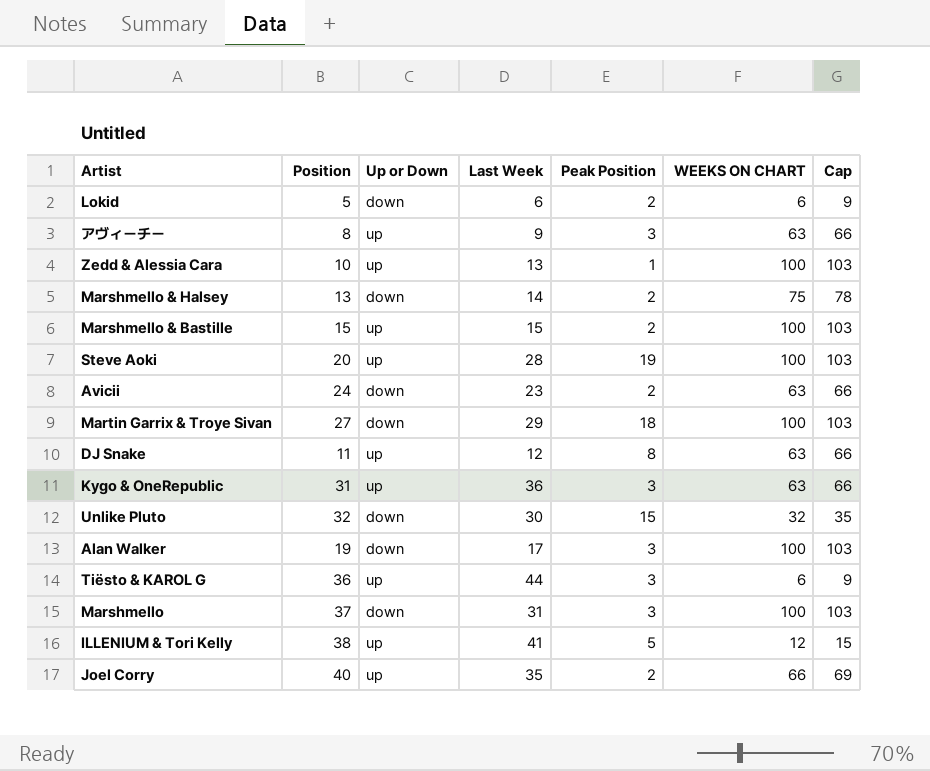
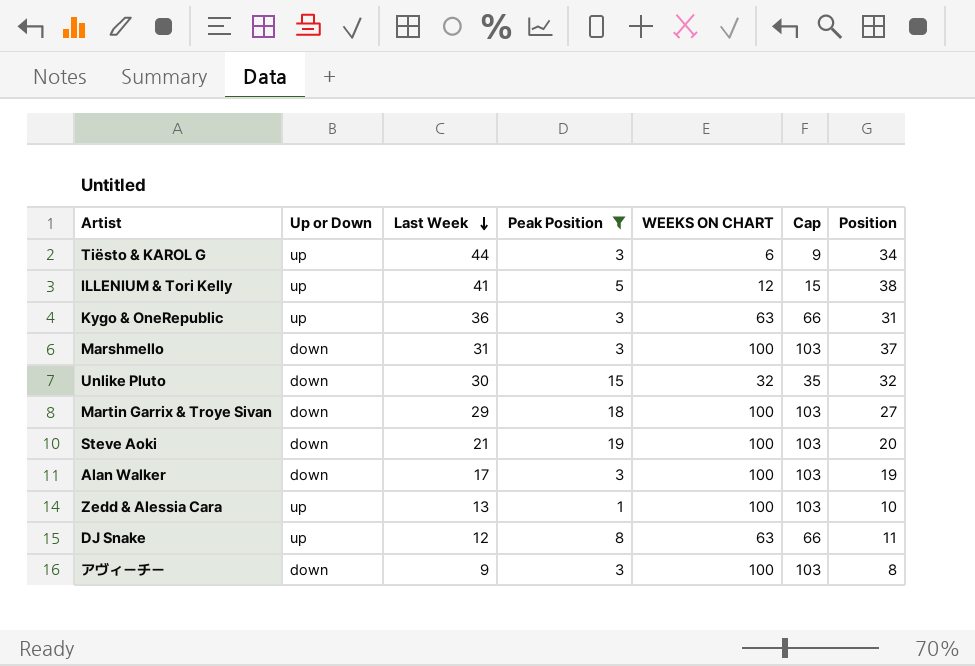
filter: none -> Peak Position != 2
row order: none -> Last Week descending
column Position | position: 2 -> 7
Tiësto & KAROL G | Position: 36 -> 34
Steve Aoki | Up or Down: up -> down
Steve Aoki | Last Week: 28 -> 21
アヴィーチー | Up or Down: up -> down
アヴィーチー | WEEKS ON CHART: 63 -> 100
アヴィーチー | Cap: 66 -> 103

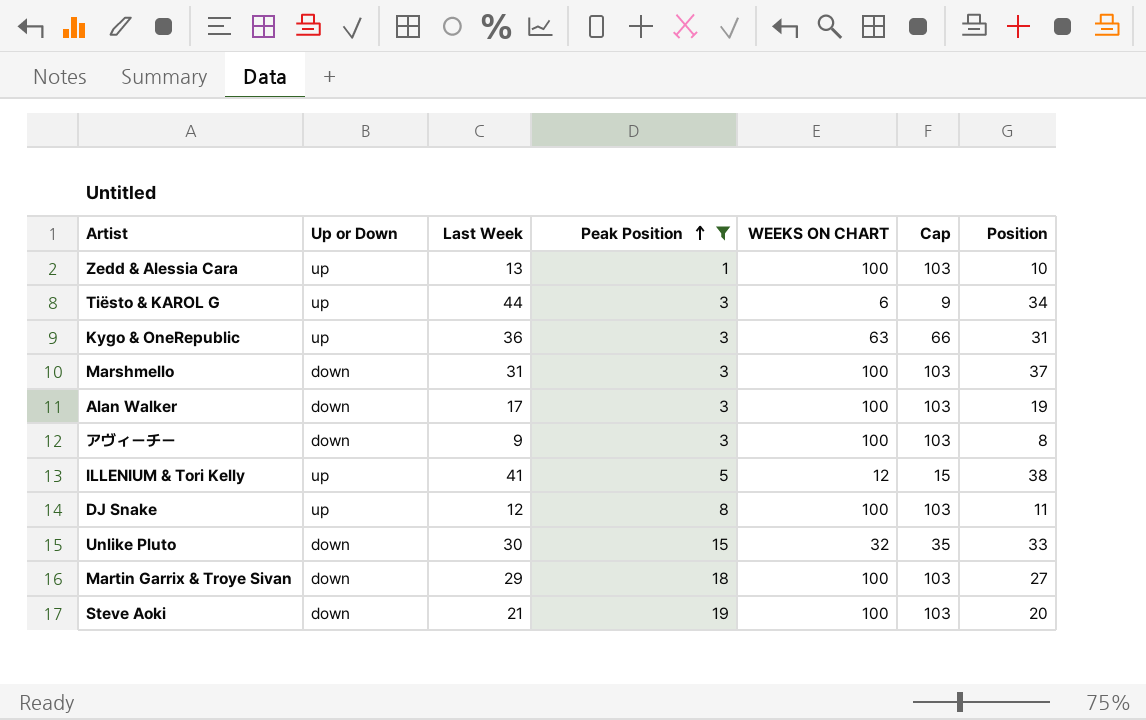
row order: Last Week descending -> Peak Position ascending
DJ Snake | WEEKS ON CHART: 63 -> 100
DJ Snake | Cap: 66 -> 103
Unlike Pluto | Position: 32 -> 33

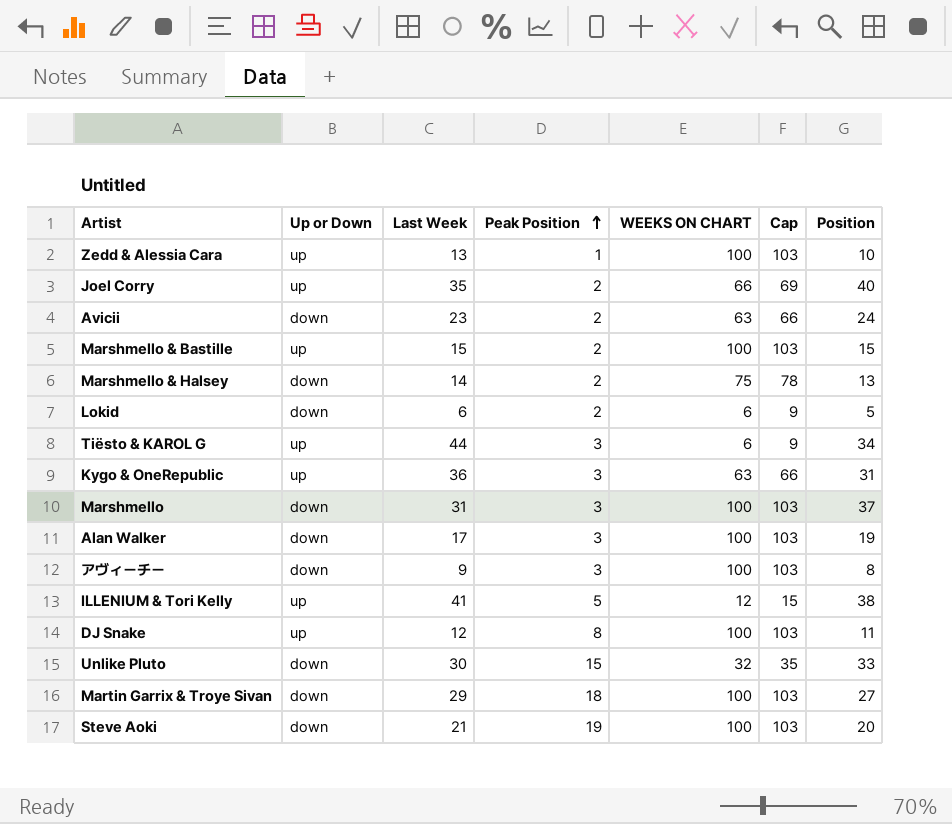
filter: Peak Position != 2 -> none

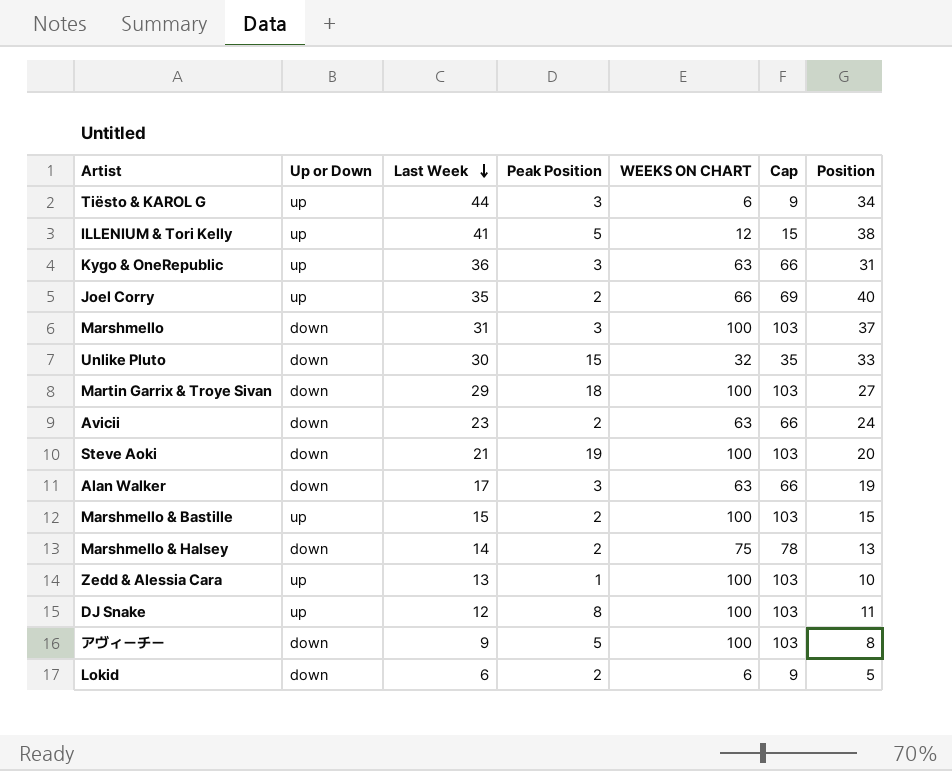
row order: Peak Position ascending -> Last Week descending
Alan Walker | WEEKS ON CHART: 100 -> 63
Alan Walker | Cap: 103 -> 66
アヴィーチー | Peak Position: 3 -> 5

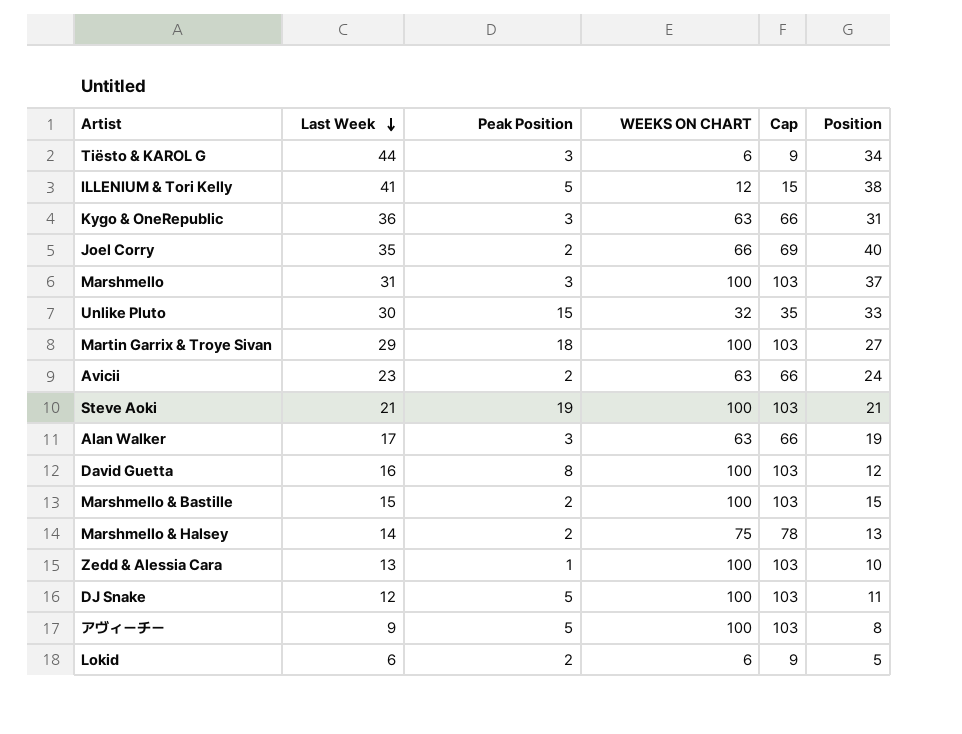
column Up or Down | position: 2 -> none
Steve Aoki | Position: 20 -> 21
row David Guetta: none -> 16 | 8 | 100 | 103 | 12
DJ Snake | Peak Position: 8 -> 5

